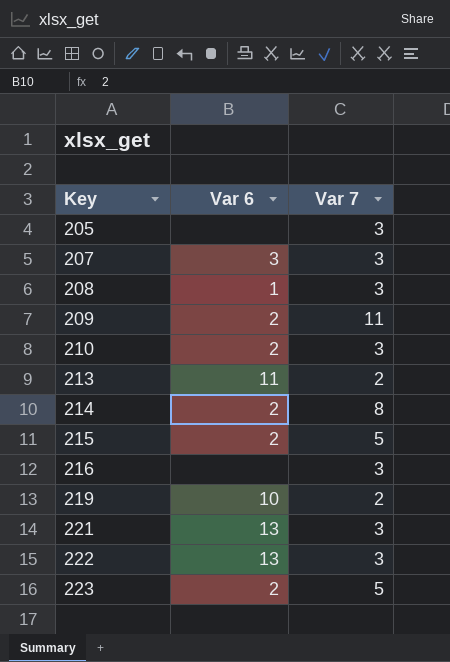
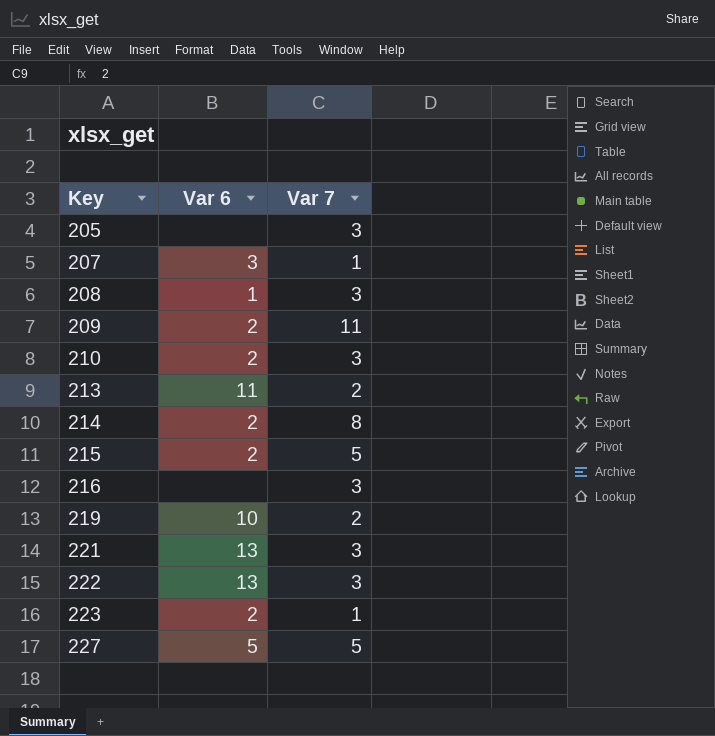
207 | Var 7: 3 -> 1
223 | Var 7: 5 -> 1
row 227: none -> 5 | 5

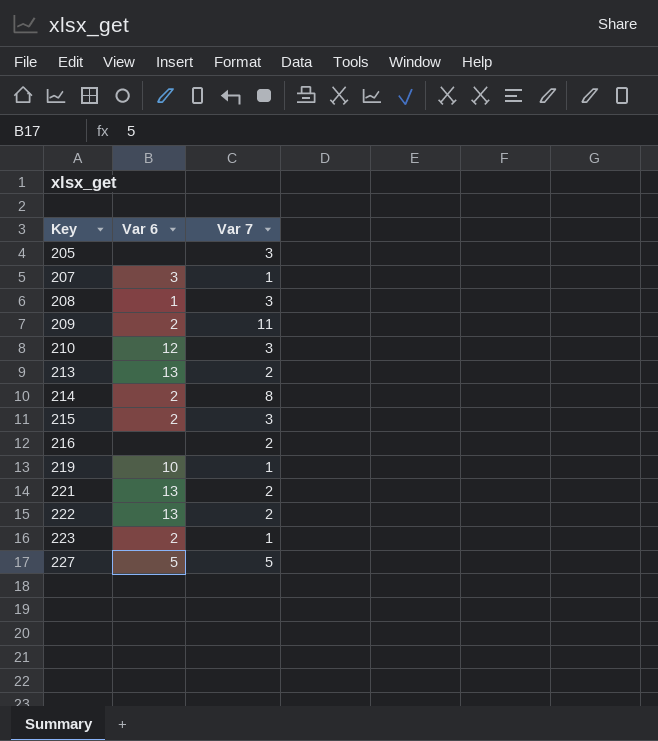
210 | Var 6: 2 -> 12
213 | Var 6: 11 -> 13
215 | Var 7: 5 -> 3
216 | Var 7: 3 -> 2
219 | Var 7: 2 -> 1
221 | Var 7: 3 -> 2
222 | Var 7: 3 -> 2

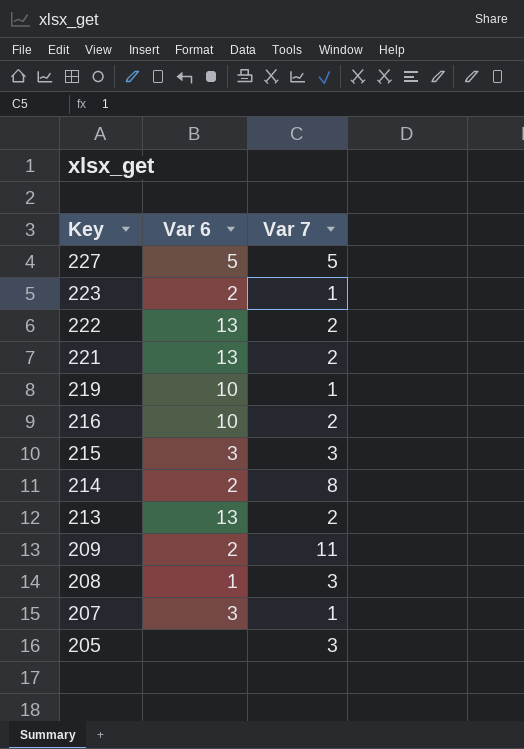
row order: Key ascending -> Key descending
row 210: 12 | 3 -> none
216 | Var 6: none -> 10
215 | Var 6: 2 -> 3

